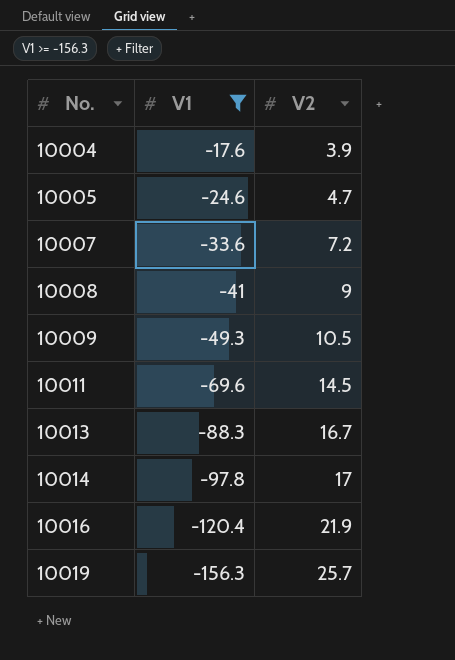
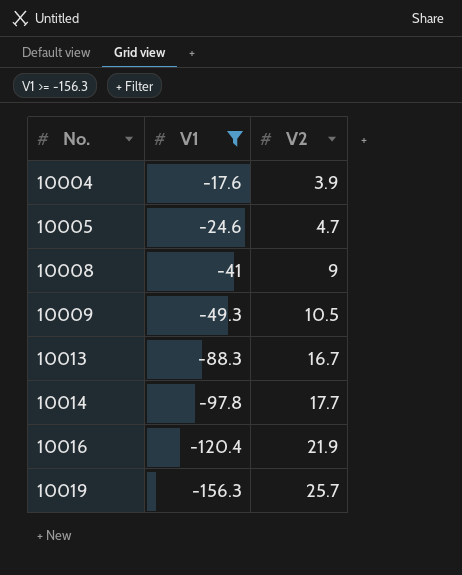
row 10007: -33.6 | 7.2 -> none
row 10011: -69.6 | 14.5 -> none
10014 | V2: 17 -> 17.7

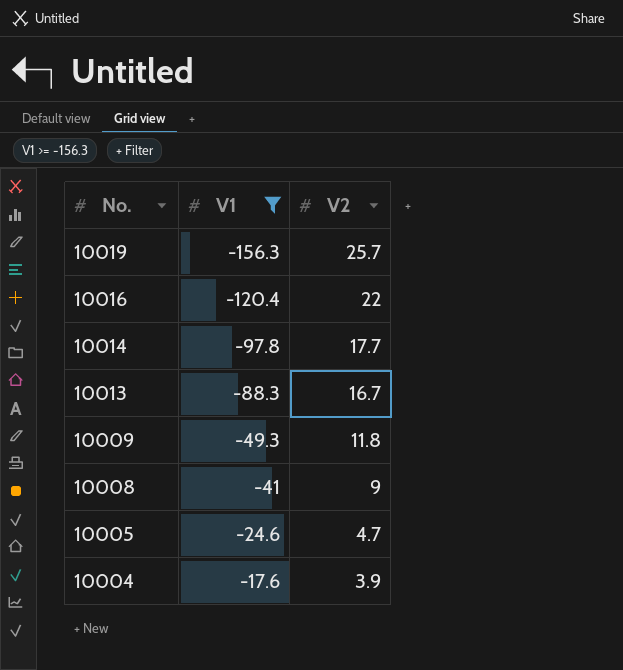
row order: No. ascending -> No. descending
10016 | V2: 21.9 -> 22
10009 | V2: 10.5 -> 11.8

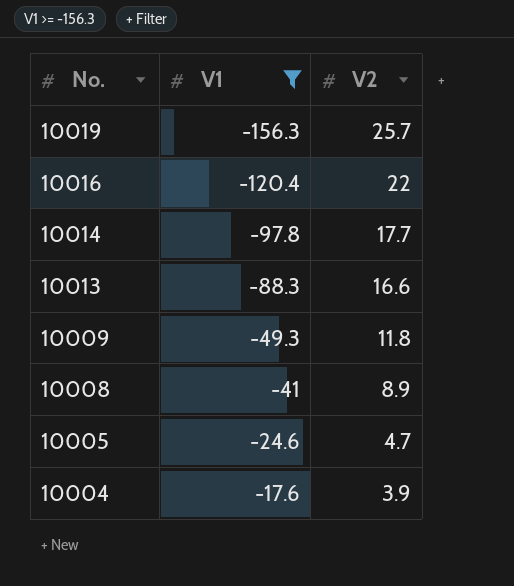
10013 | V2: 16.7 -> 16.6
10008 | V2: 9 -> 8.9

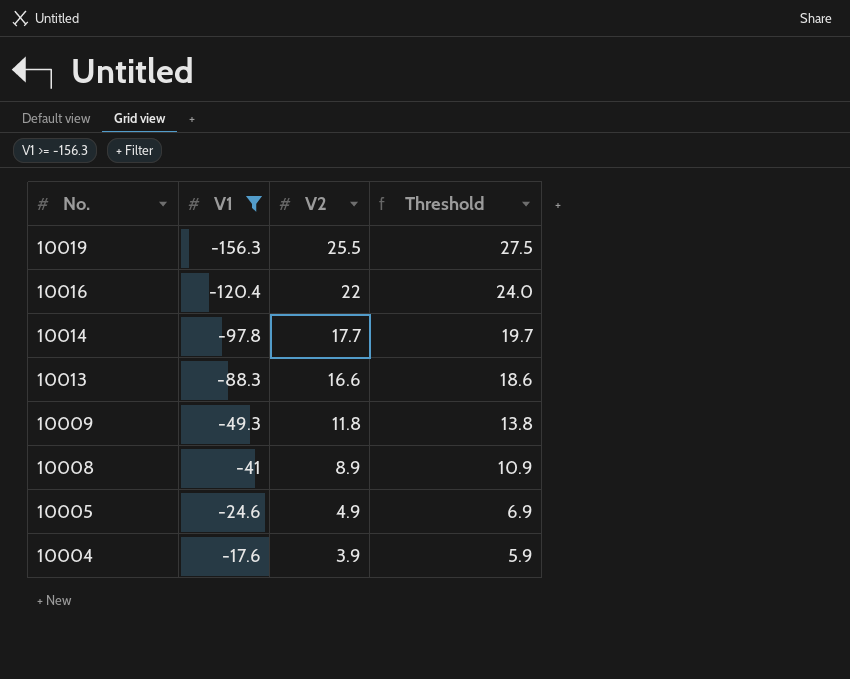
column Threshold | formula: none -> [V2] + 2
10019 | V2: 25.7 -> 25.5
10005 | V2: 4.7 -> 4.9

